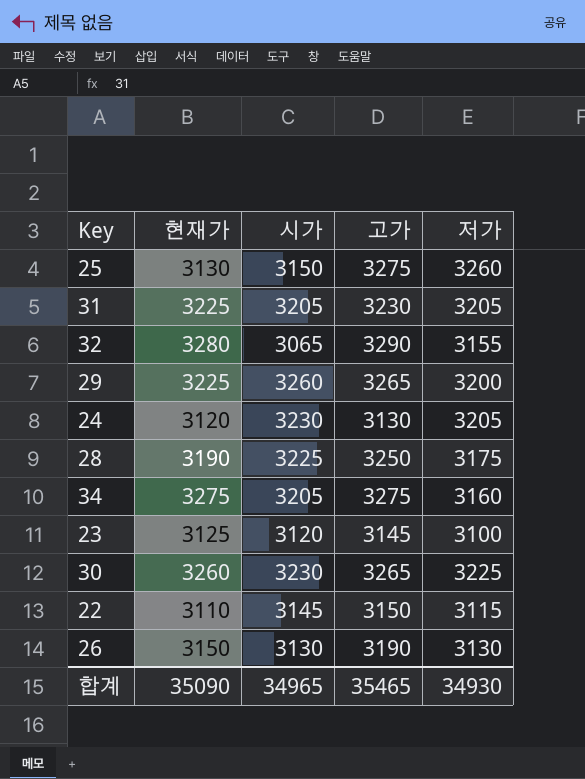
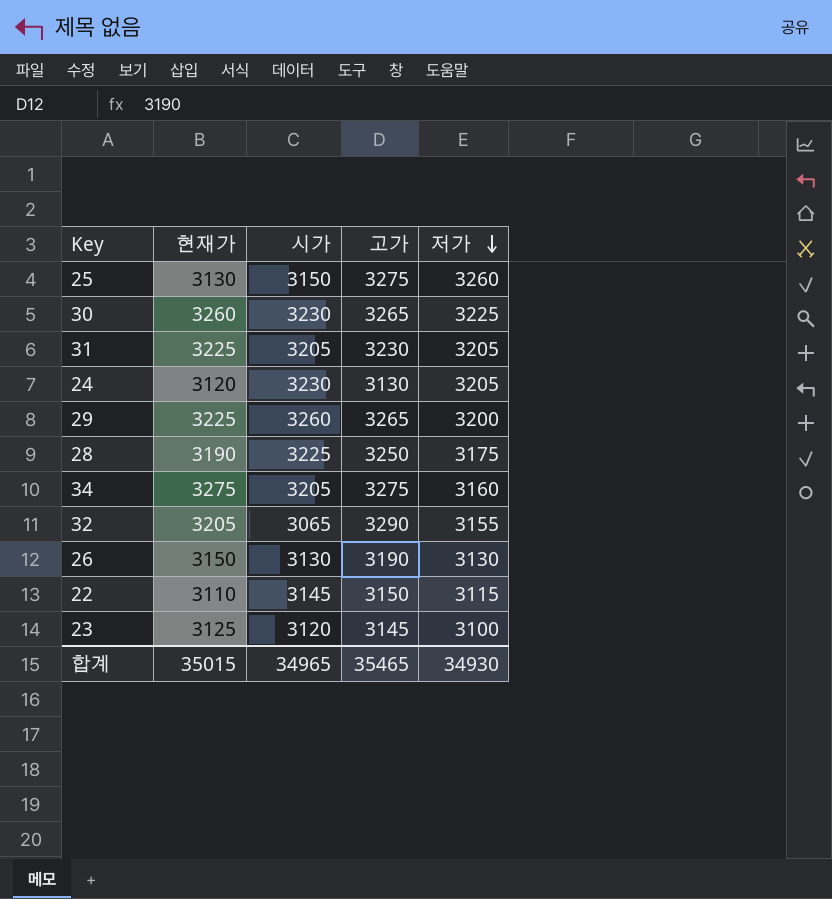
row order: none -> 저가 descending
32 | 현재가: 3280 -> 3205
합계 | 현재가: 35090 -> 35015

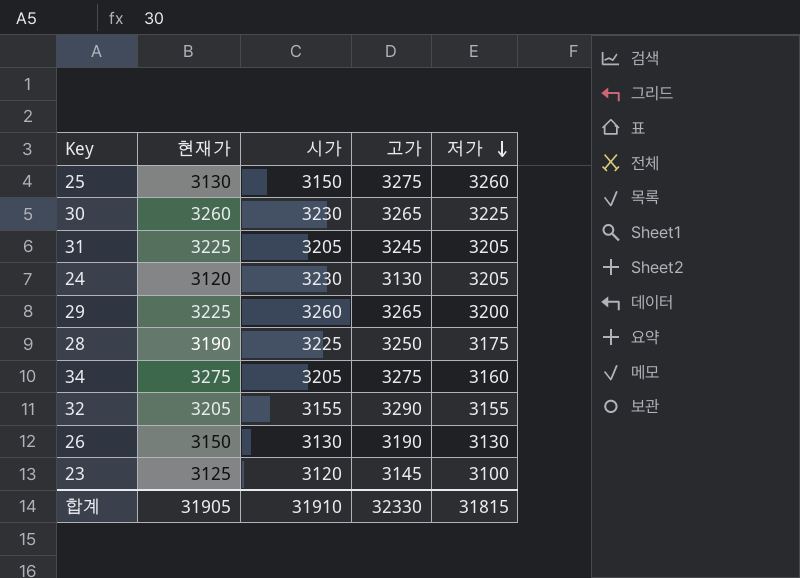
row 22: 3110 | 3145 | 3150 | 3115 -> none
31 | 고가: 3230 -> 3245
32 | 시가: 3065 -> 3155
합계 | 현재가: 35015 -> 31905
합계 | 시가: 34965 -> 31910
합계 | 고가: 35465 -> 32330
합계 | 저가: 34930 -> 31815

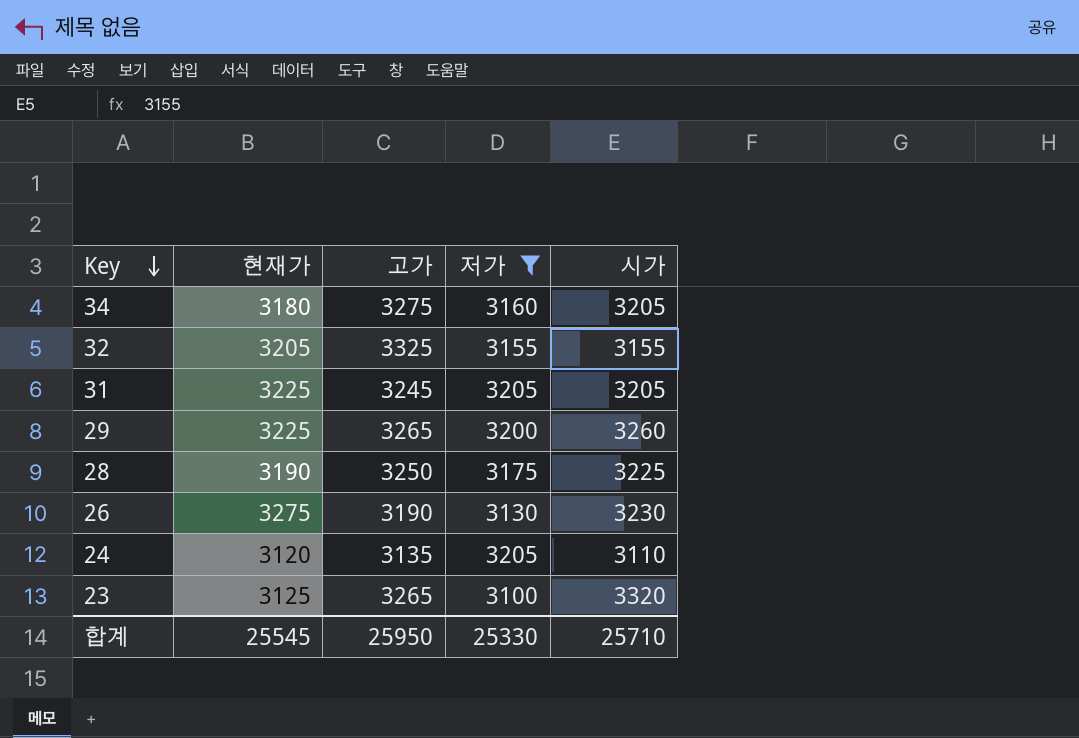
filter: none -> 저가 <= 3205
row order: 저가 descending -> Key descending
column 시가 | position: 3 -> 5
34 | 현재가: 3275 -> 3180
32 | 고가: 3290 -> 3325
26 | 현재가: 3150 -> 3275
26 | 시가: 3130 -> 3230
24 | 고가: 3130 -> 3135
24 | 시가: 3230 -> 3110
23 | 고가: 3145 -> 3265
23 | 시가: 3120 -> 3320
합계 | 현재가: 31905 -> 25545
합계 | 고가: 32330 -> 25950
합계 | 저가: 31815 -> 25330
합계 | 시가: 31910 -> 25710

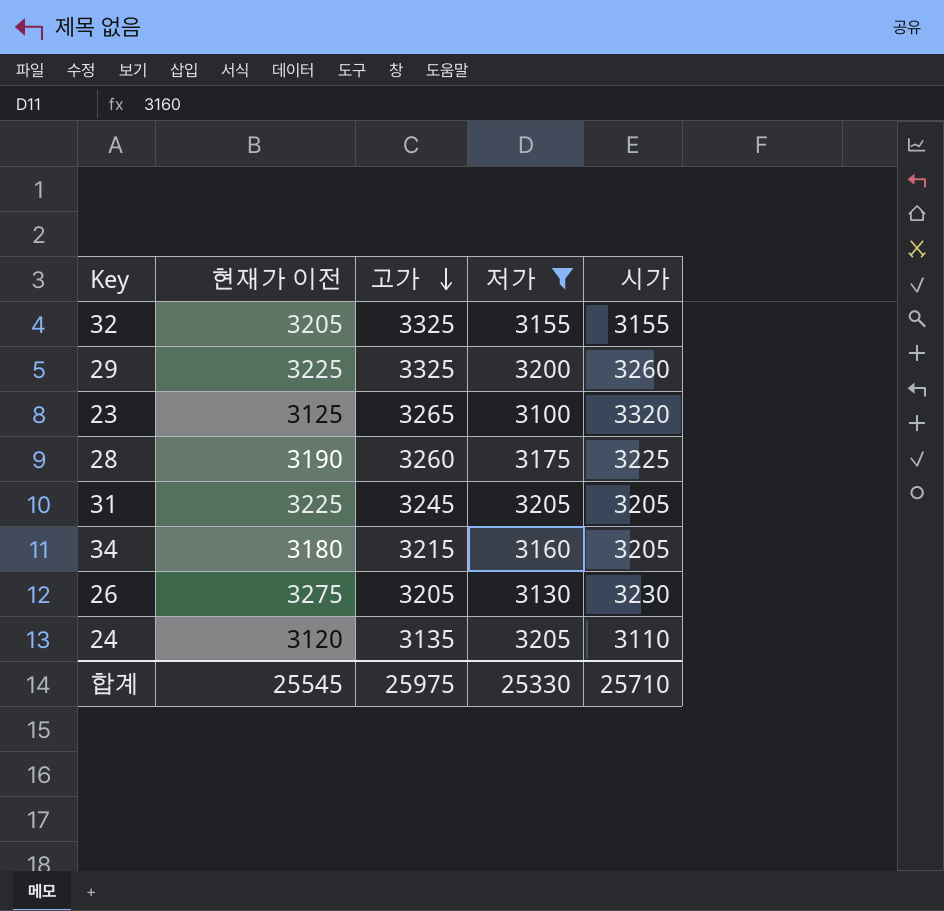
row order: Key descending -> 고가 descending
column name: 현재가 -> 현재가 이전
29 | 고가: 3265 -> 3325
28 | 고가: 3250 -> 3260
34 | 고가: 3275 -> 3215
26 | 고가: 3190 -> 3205
합계 | 고가: 25950 -> 25975

